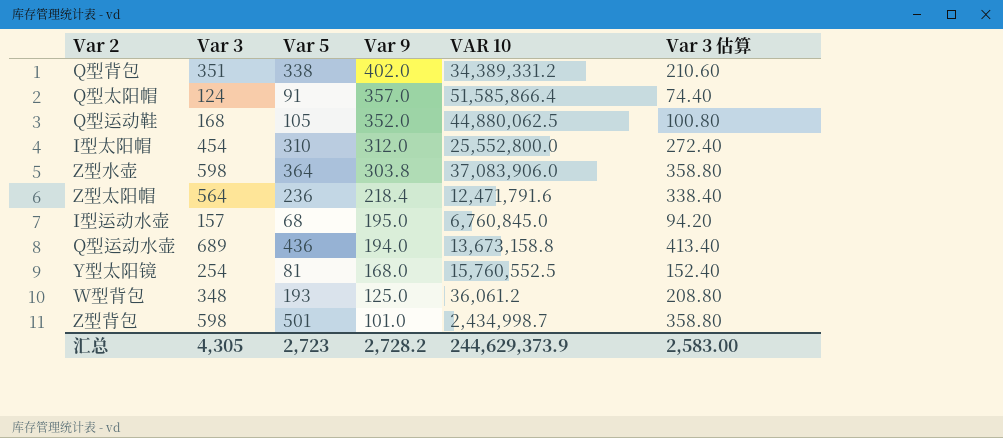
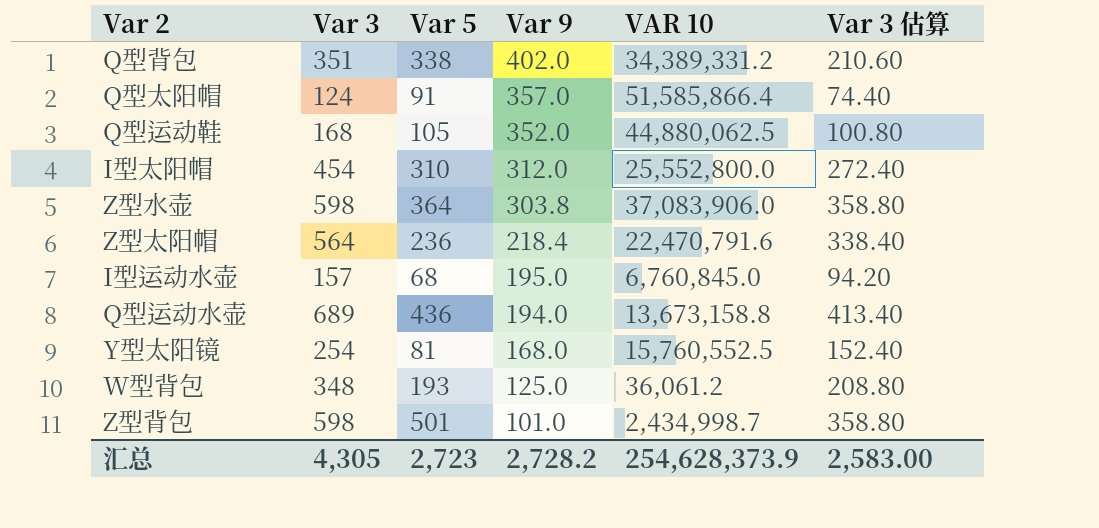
Z型太阳帽 | VAR 10: 12,471,791.6 -> 22,470,791.6
汇总 | VAR 10: 244,629,373.9 -> 254,628,373.9

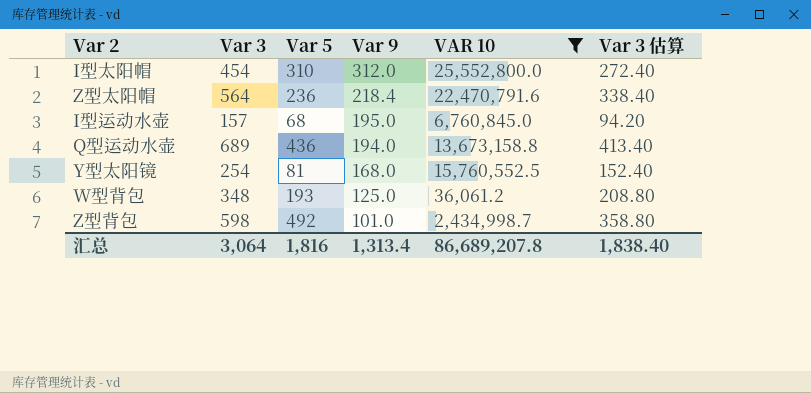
filter: none -> VAR 10 <= 25,552,800.0
Z型背包 | Var 5: 501 -> 492
汇总 | Var 3: 4,305 -> 3,064
汇总 | Var 5: 2,723 -> 1,816
汇总 | Var 9: 2,728.2 -> 1,313.4
汇总 | VAR 10: 254,628,373.9 -> 86,689,207.8
汇总 | Var 3 估算: 2,583.00 -> 1,838.40

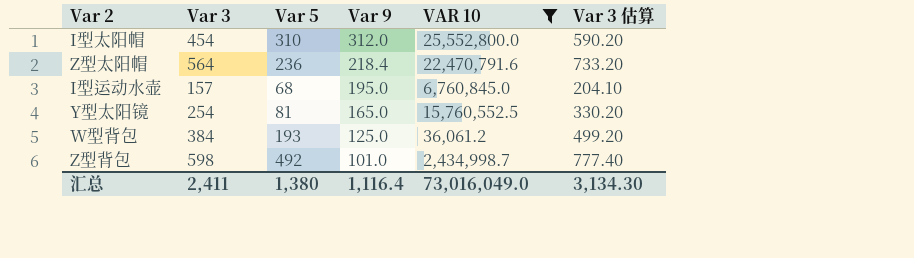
column Var 3 估算 | formula: [Var 3] * 0.6 -> [Var 3] * 1.3
row Q型运动水壶: 689 | 436 | 194.0 | 13,673,158.8 | 413.40 -> none
Y型太阳镜 | Var 9: 168.0 -> 165.0
W型背包 | Var 3: 348 -> 384
汇总 | Var 3: 3,064 -> 2,411
汇总 | Var 5: 1,816 -> 1,380
汇总 | Var 9: 1,313.4 -> 1,116.4
汇总 | VAR 10: 86,689,207.8 -> 73,016,049.0
汇总 | Var 3 估算: 1,838.40 -> 3,134.30

